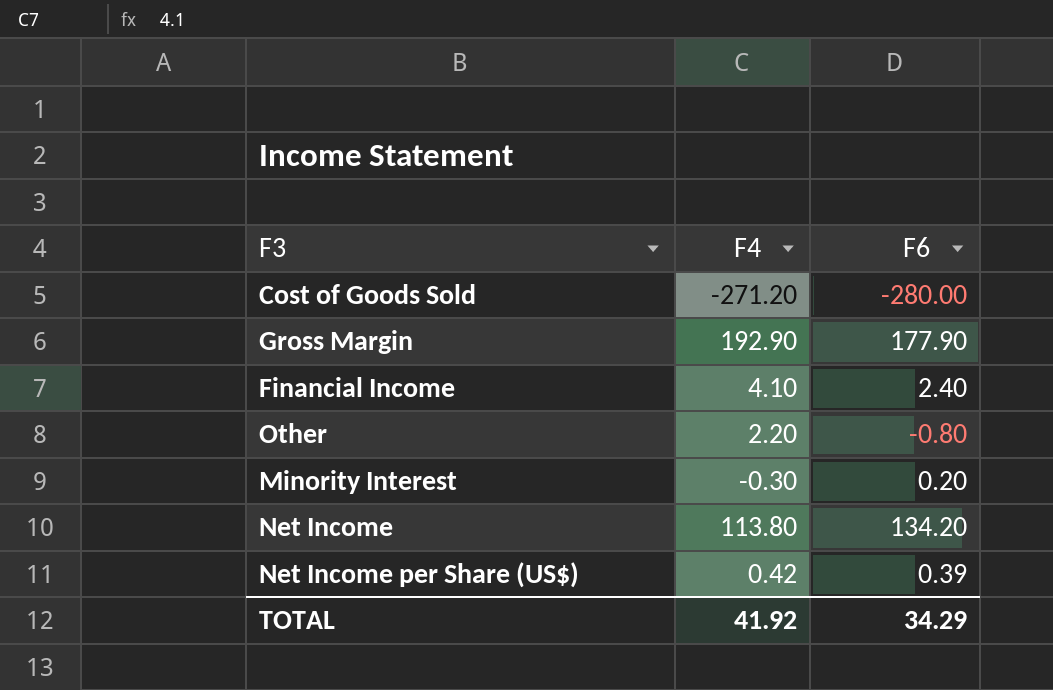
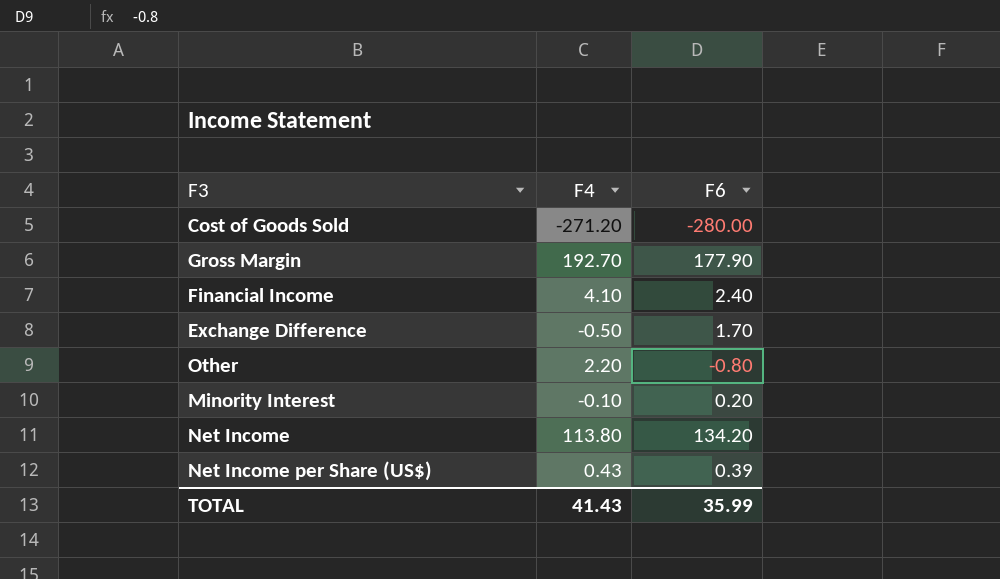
Gross Margin | F4: 192.90 -> 192.70
row Exchange Difference: none -> -0.50 | 1.70
Minority Interest | F4: -0.30 -> -0.10
Net Income per Share (US$) | F4: 0.42 -> 0.43
TOTAL | F4: 41.92 -> 41.43
TOTAL | F6: 34.29 -> 35.99

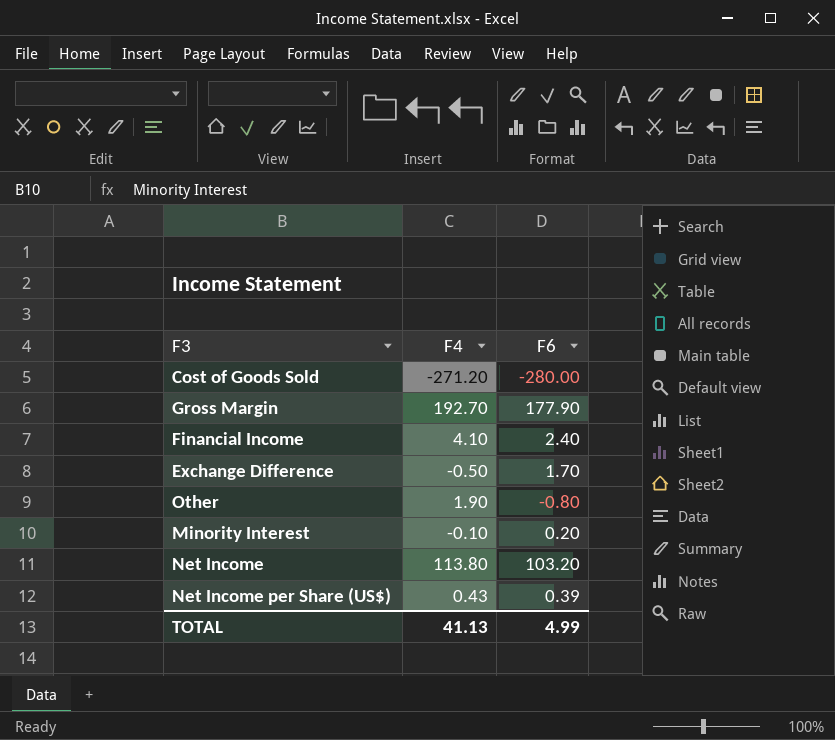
Other | F4: 2.20 -> 1.90
Net Income | F6: 134.20 -> 103.20
TOTAL | F4: 41.43 -> 41.13
TOTAL | F6: 35.99 -> 4.99

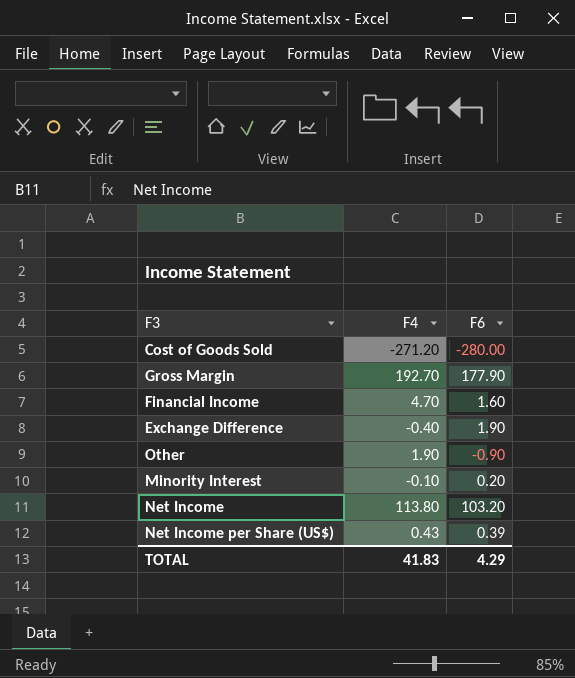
Financial Income | F4: 4.10 -> 4.70
Financial Income | F6: 2.40 -> 1.60
Exchange Difference | F4: -0.50 -> -0.40
Exchange Difference | F6: 1.70 -> 1.90
Other | F6: -0.80 -> -0.90
TOTAL | F4: 41.13 -> 41.83
TOTAL | F6: 4.99 -> 4.29

